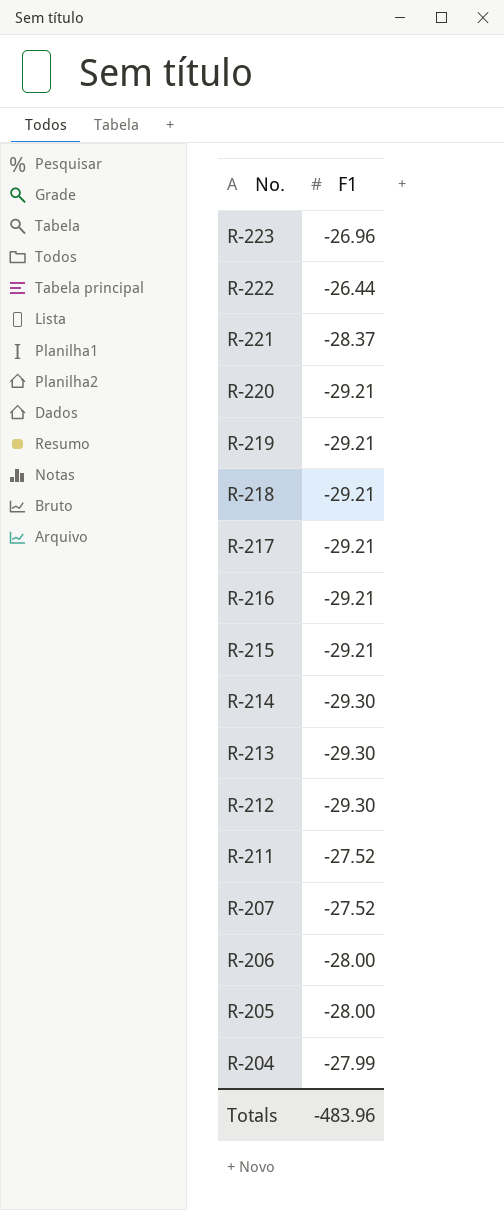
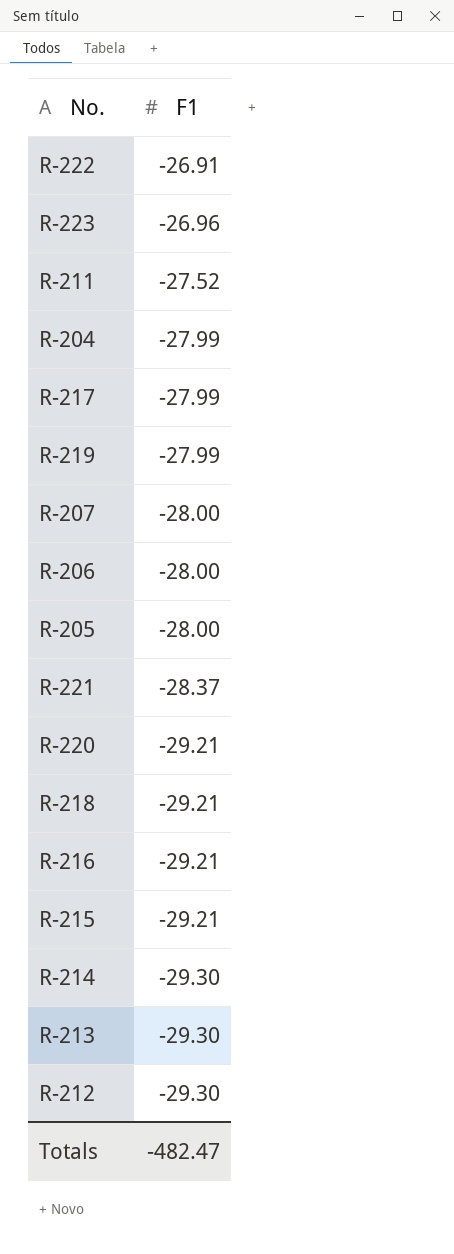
row order: No. descending -> F1 descending
R-222 | F1: -26.44 -> -26.91
R-217 | F1: -29.21 -> -27.99
R-219 | F1: -29.21 -> -27.99
R-207 | F1: -27.52 -> -28.00
Totals | F1: -483.96 -> -482.47

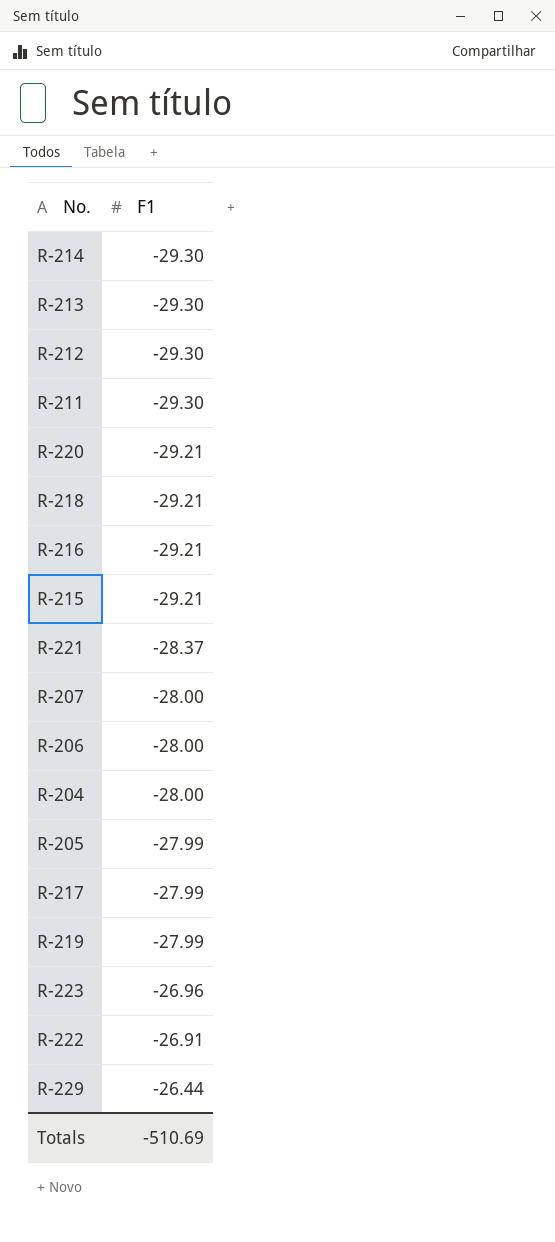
row order: F1 descending -> F1 ascending
R-211 | F1: -27.52 -> -29.30
R-204 | F1: -27.99 -> -28.00
R-205 | F1: -28.00 -> -27.99
row R-229: none -> -26.44
Totals | F1: -482.47 -> -510.69

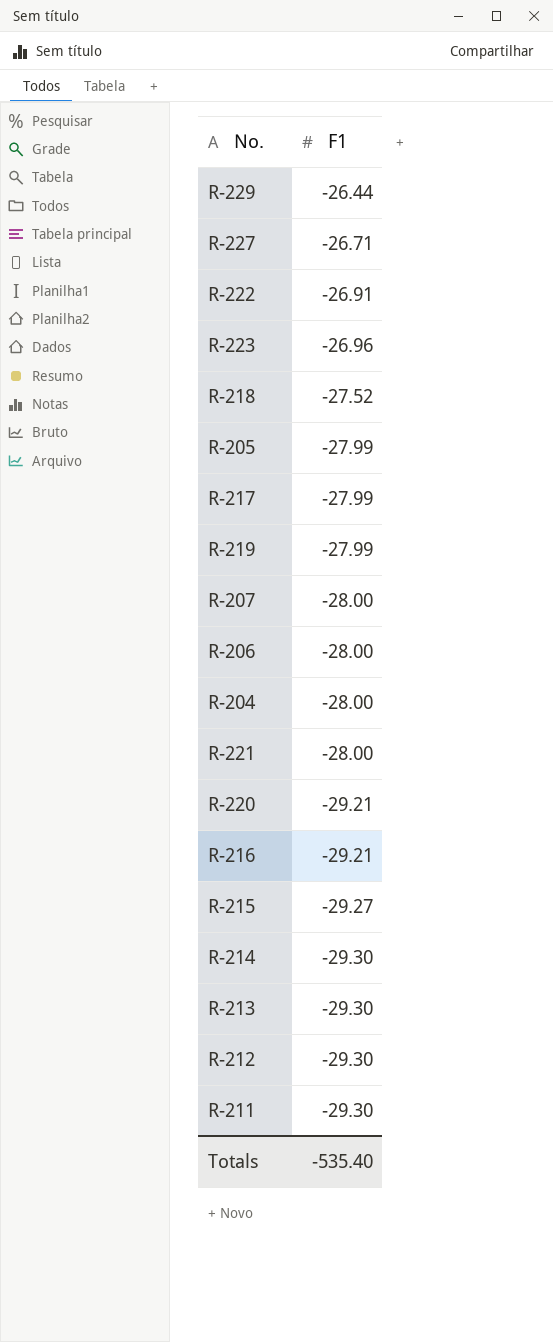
row order: F1 ascending -> F1 descending
row R-227: none -> -26.71
R-218 | F1: -29.21 -> -27.52
R-221 | F1: -28.37 -> -28.00
R-215 | F1: -29.21 -> -29.27
Totals | F1: -510.69 -> -535.40

